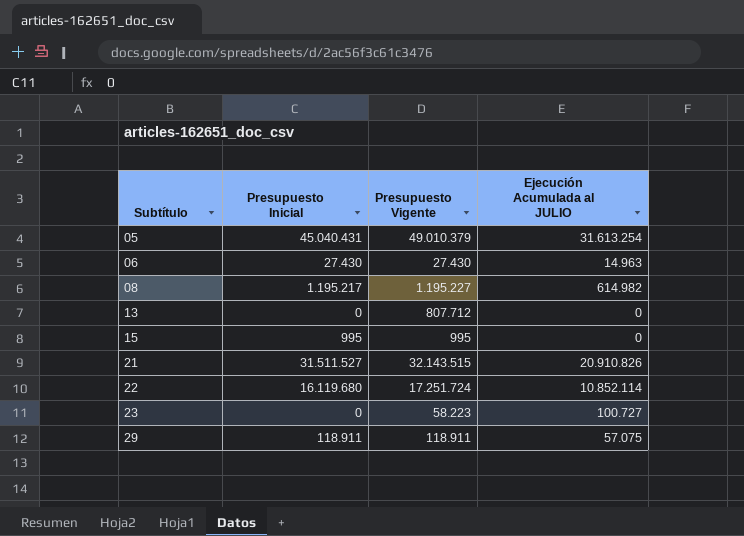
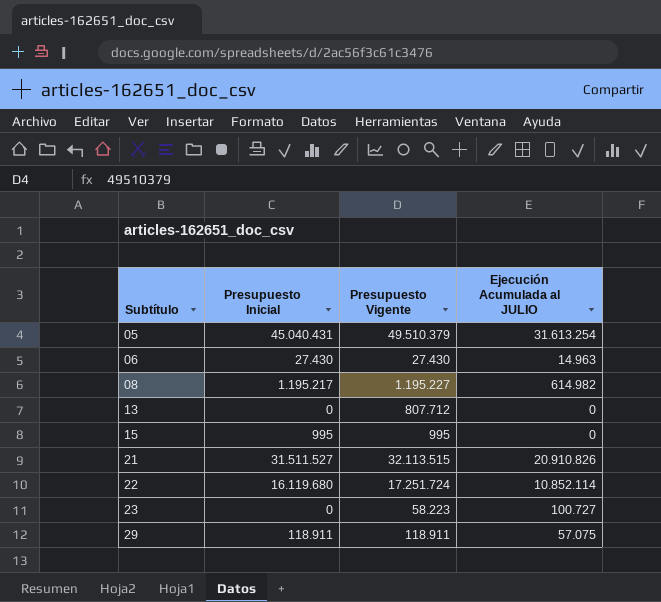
05 | Presupuesto Vigente: 49.010.379 -> 49.510.379
21 | Presupuesto Vigente: 32.143.515 -> 32.113.515

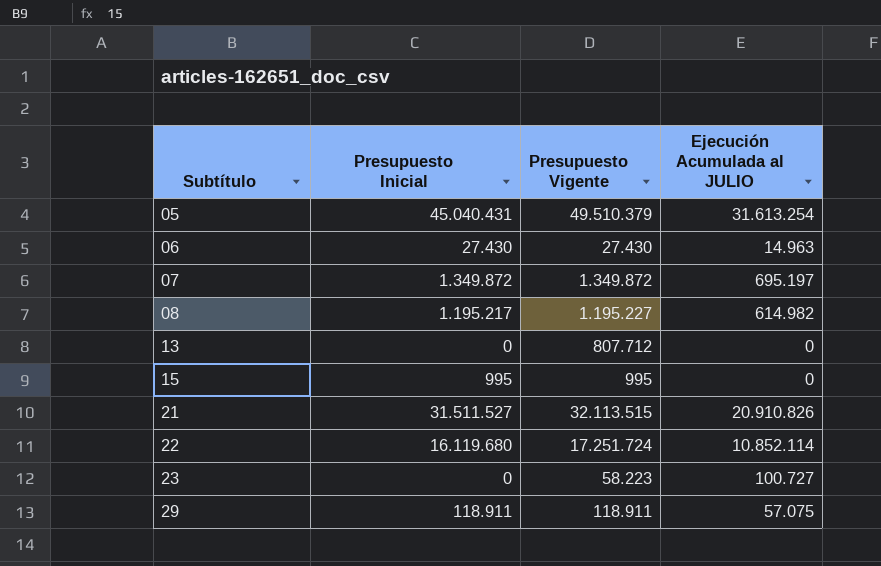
row 07: none -> 1.349.872 | 1.349.872 | 695.197

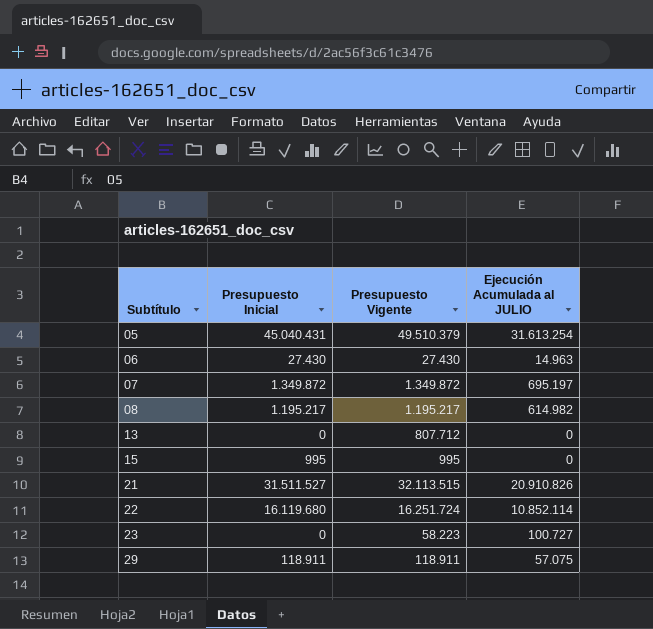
08 | Presupuesto Vigente: 1.195.227 -> 1.195.217
22 | Presupuesto Vigente: 17.251.724 -> 16.251.724

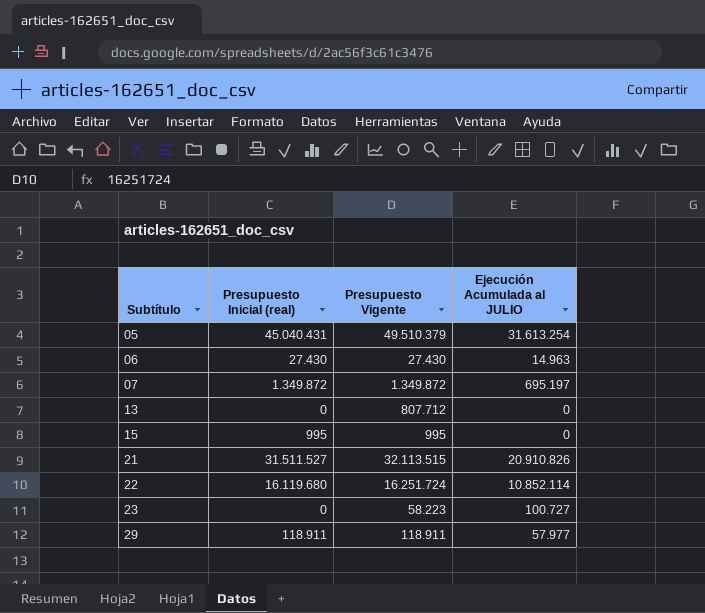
column name: Presupuesto Inicial -> Presupuesto Inicial (real)
row 08: 1.195.217 | 1.195.217 | 614.982 -> none
29 | Ejecución Acumulada al JULIO: 57.075 -> 57.977

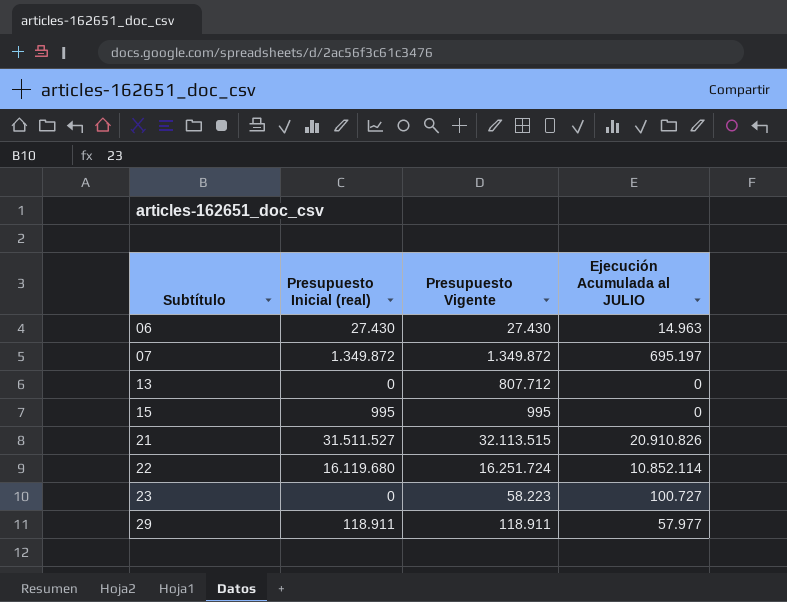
row 05: 45.040.431 | 49.510.379 | 31.613.254 -> none

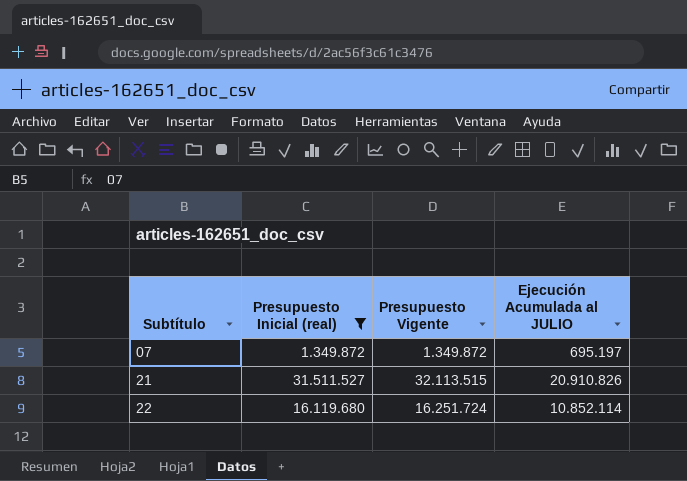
filter: none -> Presupuesto Inicial (real) >= 1.349.872

